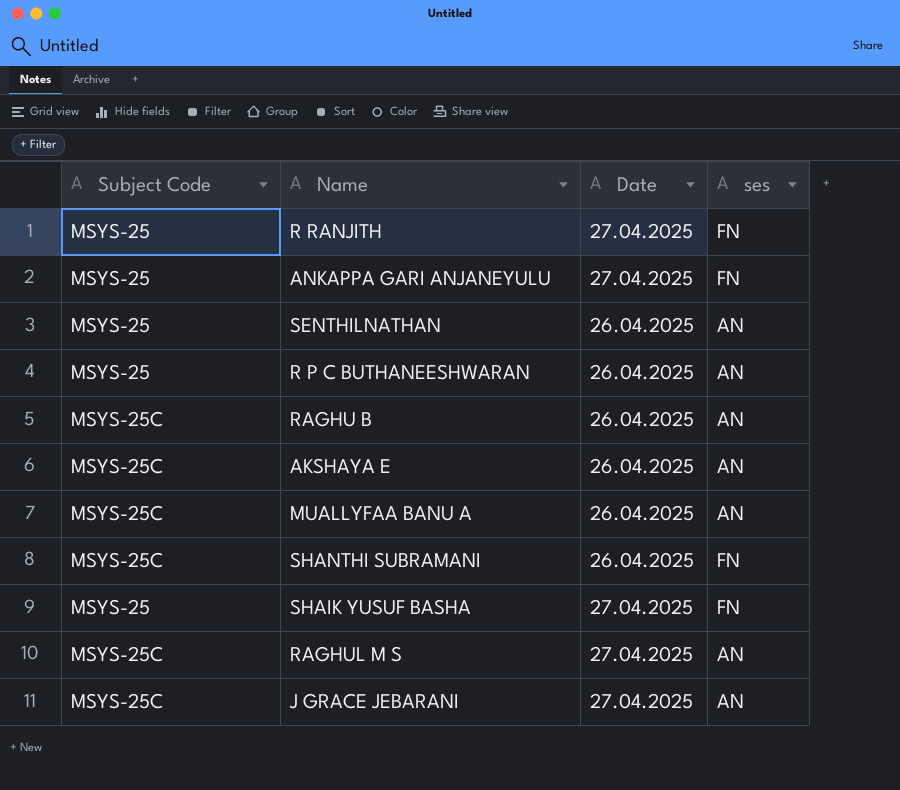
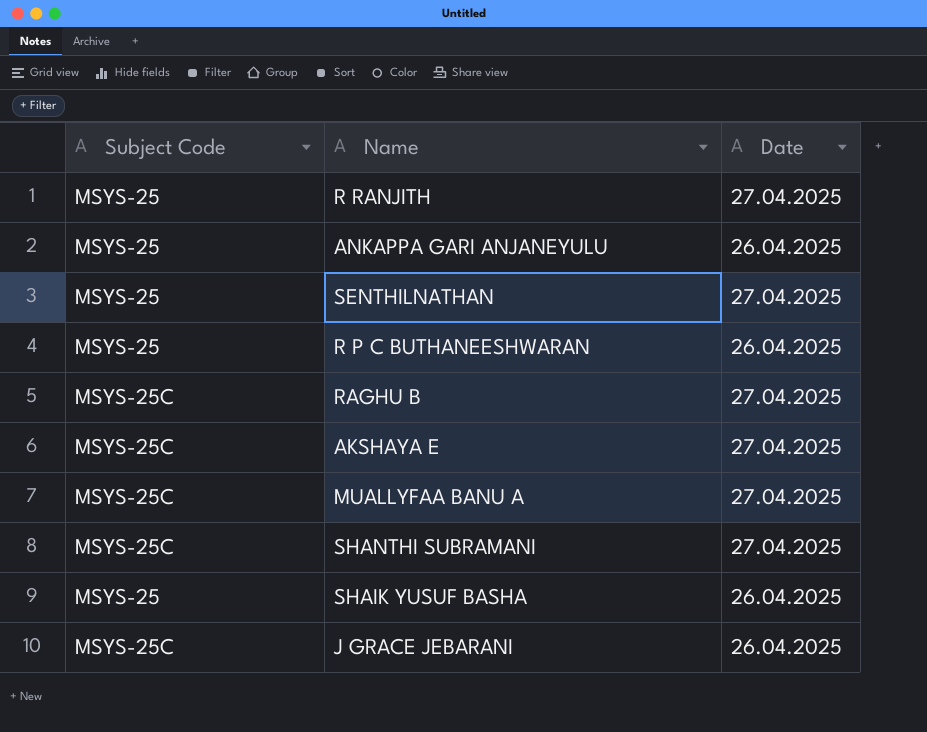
column ses | position: 4 -> none
row RAGHUL M S: MSYS-25C | 27.04.2025 | AN -> none
ANKAPPA GARI ANJANEYULU | Date: 27.04.2025 -> 26.04.2025
SENTHILNATHAN | Date: 26.04.2025 -> 27.04.2025
RAGHU B | Date: 26.04.2025 -> 27.04.2025
AKSHAYA E | Date: 26.04.2025 -> 27.04.2025
MUALLYFAA BANU A | Date: 26.04.2025 -> 27.04.2025
SHANTHI SUBRAMANI | Date: 26.04.2025 -> 27.04.2025
SHAIK YUSUF BASHA | Date: 27.04.2025 -> 26.04.2025
J GRACE JEBARANI | Date: 27.04.2025 -> 26.04.2025

